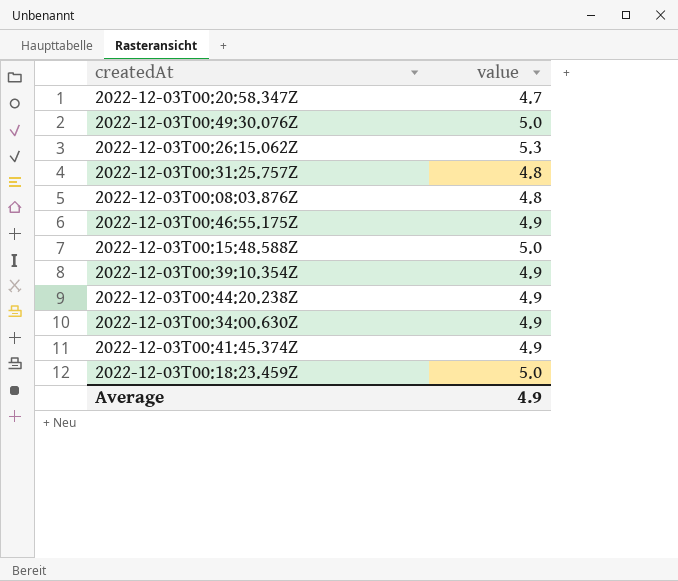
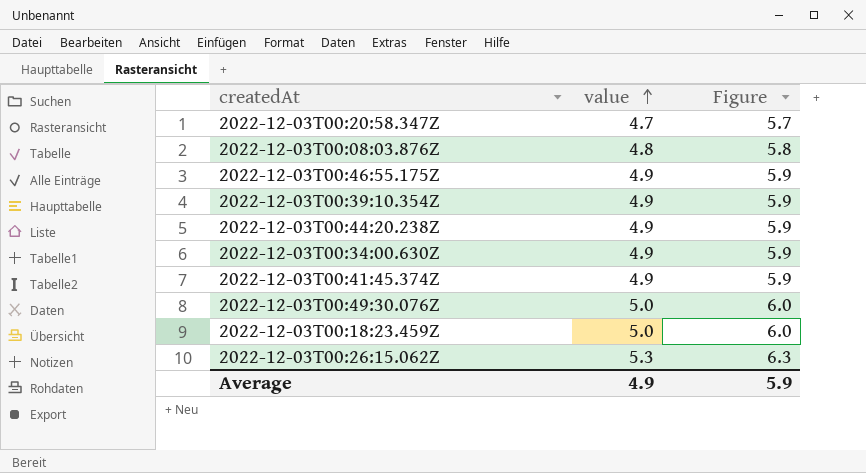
row order: none -> value ascending
column Figure | formula: none -> [value] + 1
row 2022-12-03T00:31:25.757Z: 4.8 -> none
row 2022-12-03T00:15:48.588Z: 5.0 -> none

